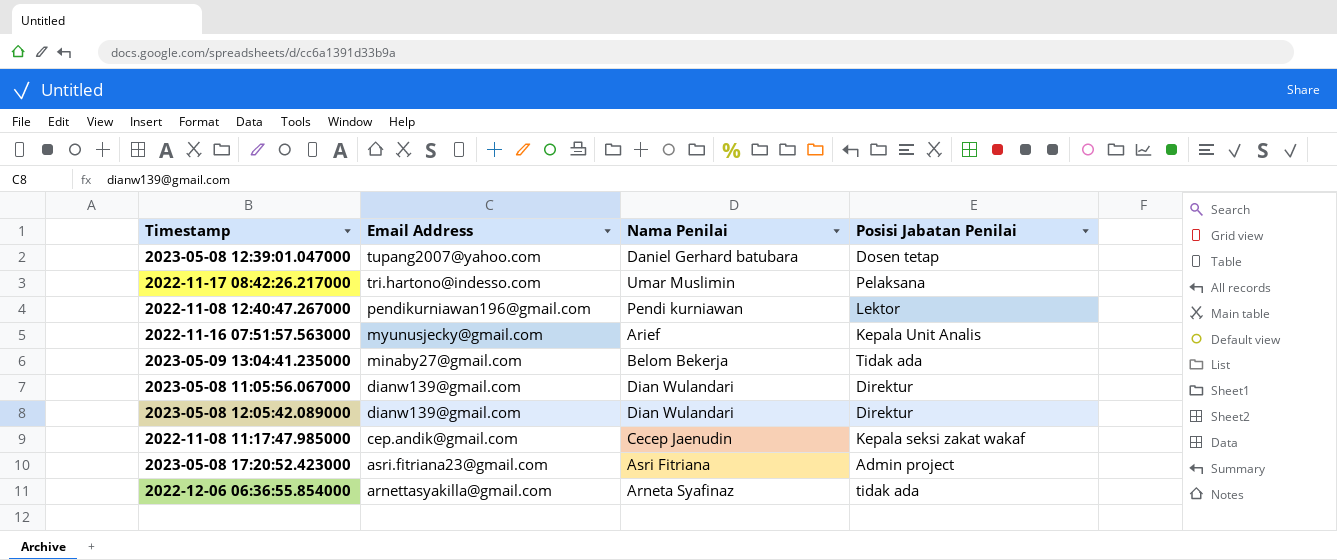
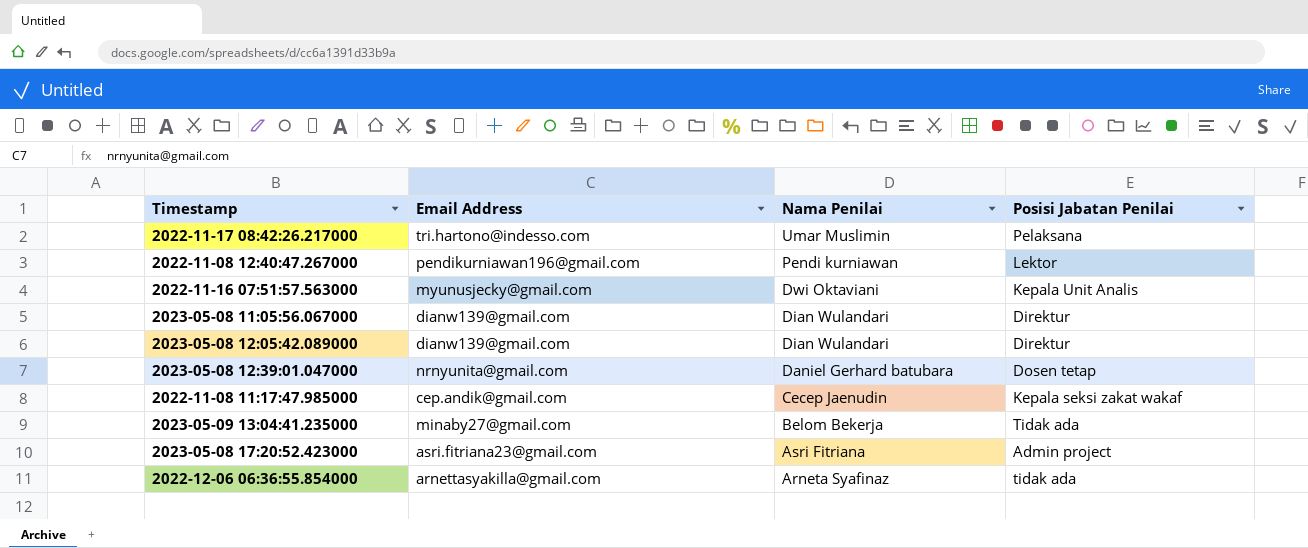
row order: Email Address descending -> Nama Penilai descending
2022-11-16 07:51:57.563000 | Nama Penilai: Arief -> Dwi Oktaviani
2023-05-08 12:39:01.047000 | Email Address: tupang2007@yahoo.com -> nrnyunita@gmail.com

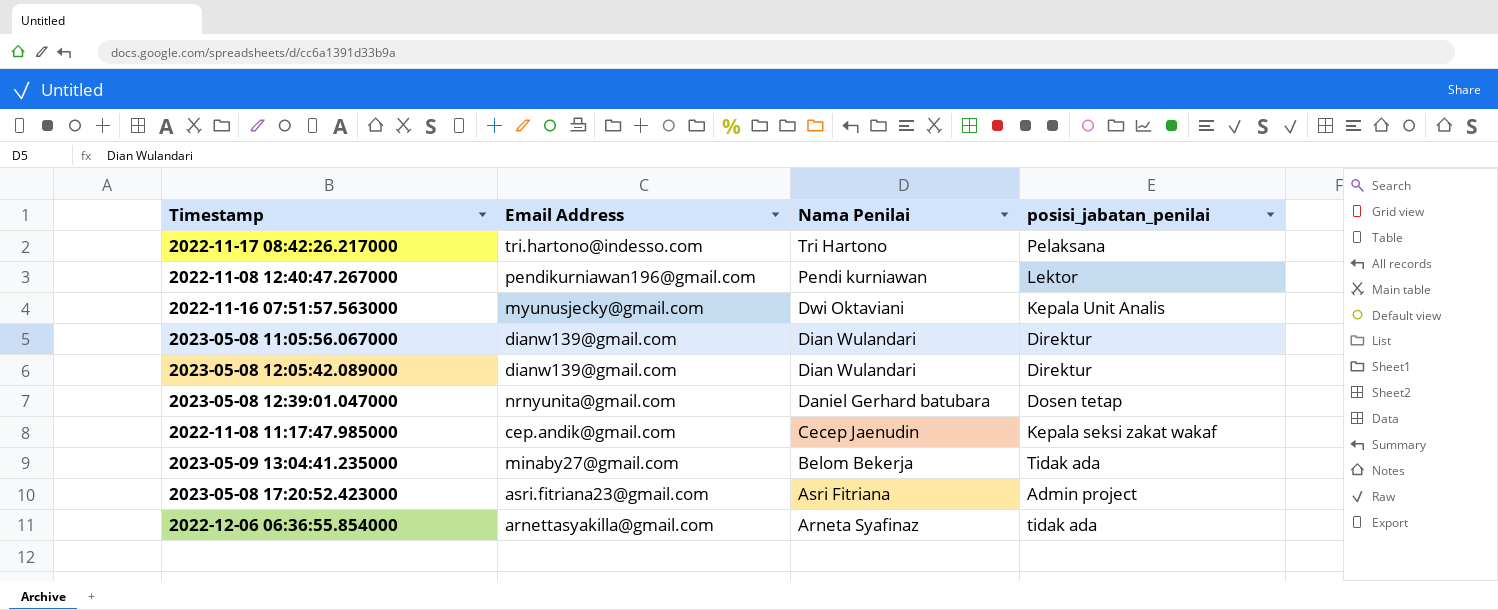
column name: Posisi Jabatan Penilai -> posisi_jabatan_penilai
2022-11-17 08:42:26.217000 | Nama Penilai: Umar Muslimin -> Tri Hartono

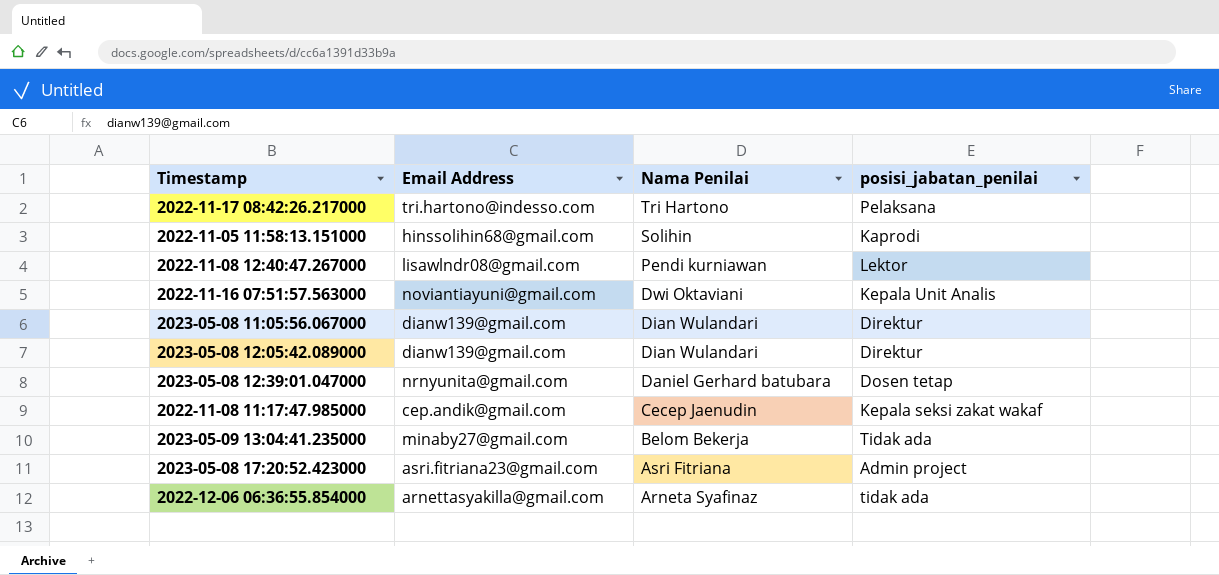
row 2022-11-05 11:58:13.151000: none -> hinssolihin68@gmail.com | Solihin | Kaprodi
2022-11-08 12:40:47.267000 | Email Address: pendikurniawan196@gmail.com -> lisawlndr08@gmail.com
2022-11-16 07:51:57.563000 | Email Address: myunusjecky@gmail.com -> noviantiayuni@gmail.com

